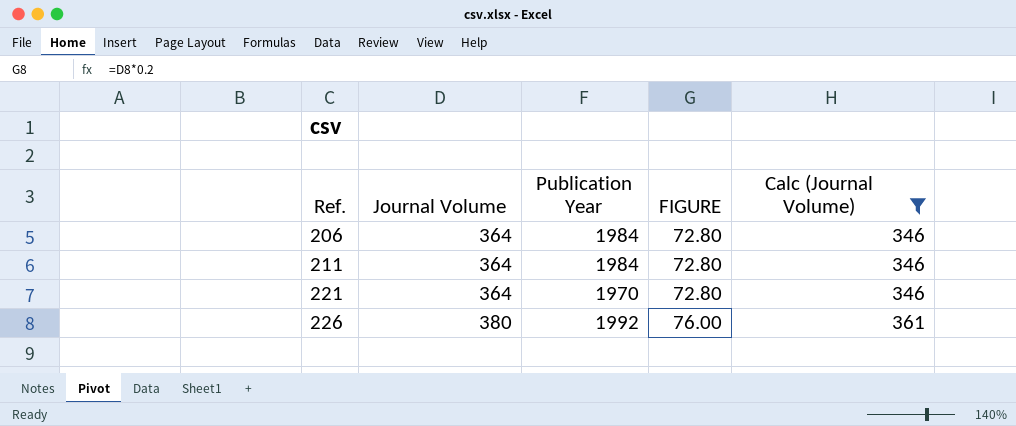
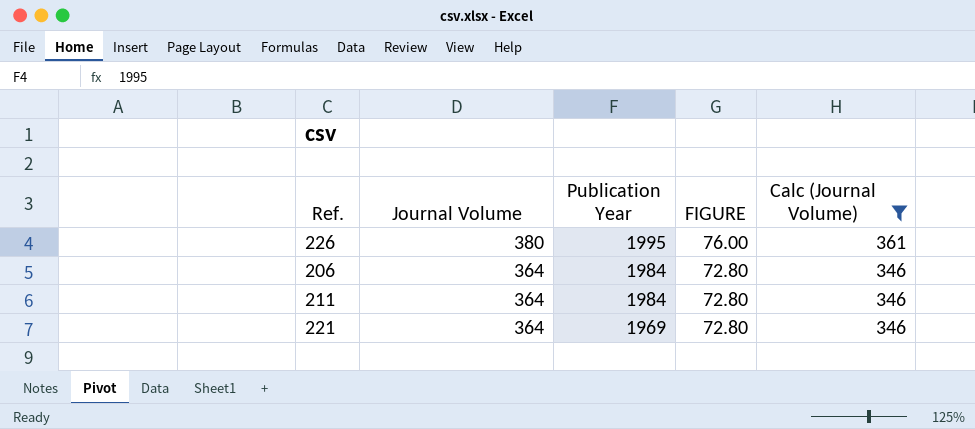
row order: Ref. ascending -> Journal Volume descending
226 | Publication Year: 1992 -> 1995
221 | Publication Year: 1970 -> 1969

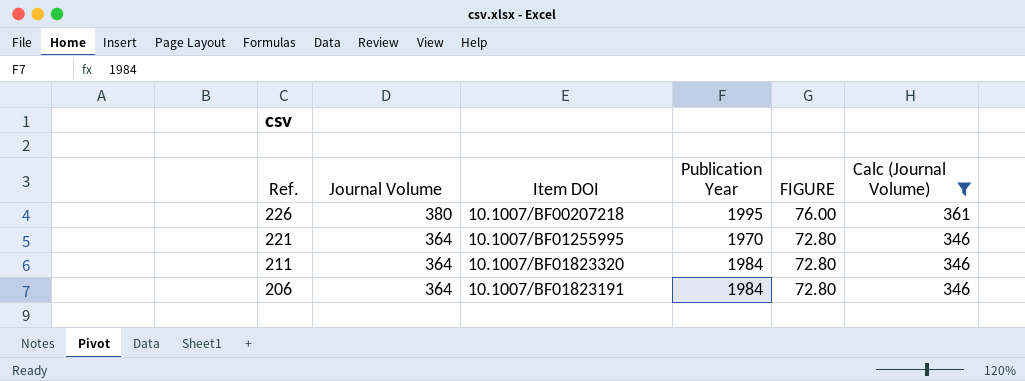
row order: Journal Volume descending -> Ref. descending
column Item DOI | position: none -> 3
221 | Publication Year: 1969 -> 1970

